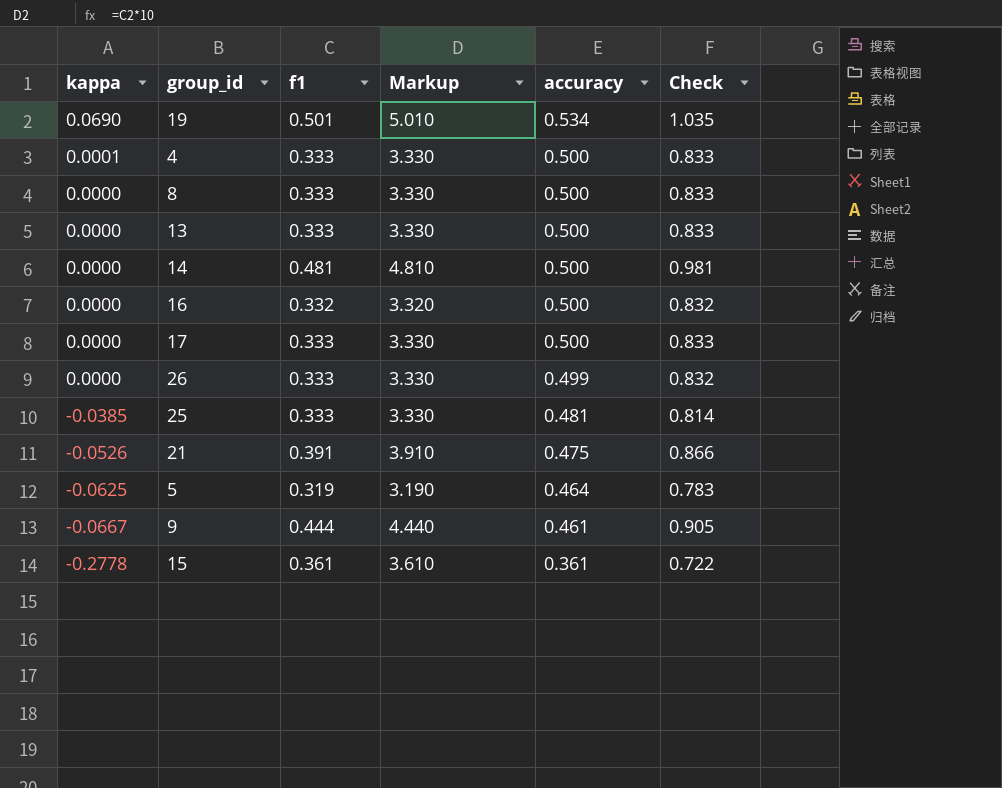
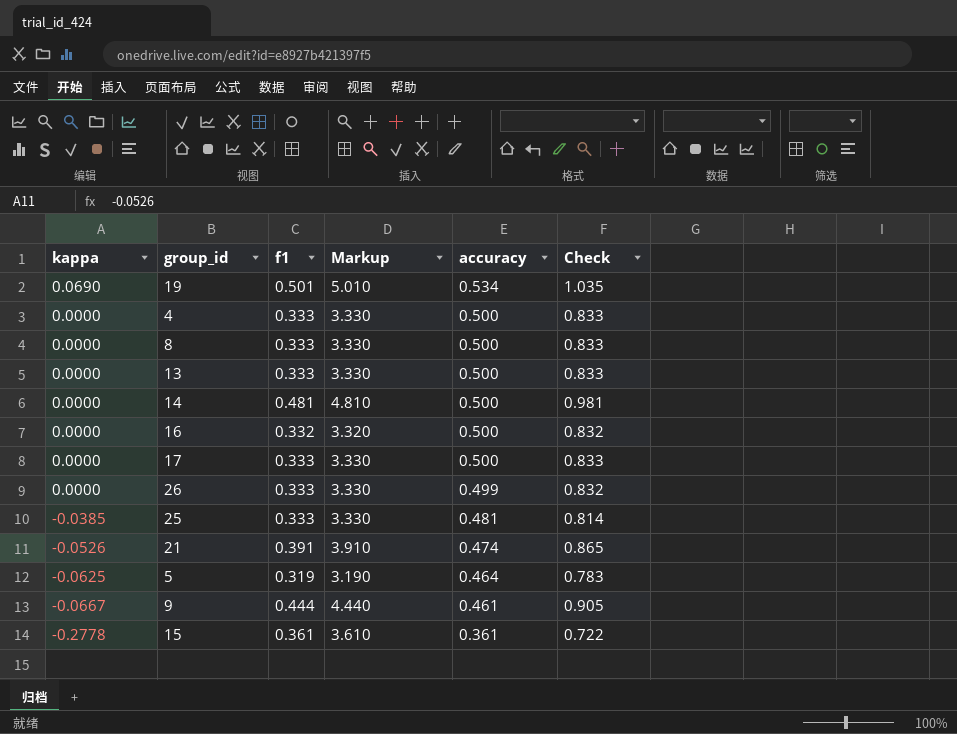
4 | kappa: 0.0001 -> 0.0000
21 | accuracy: 0.475 -> 0.474
21 | Check: 0.866 -> 0.865

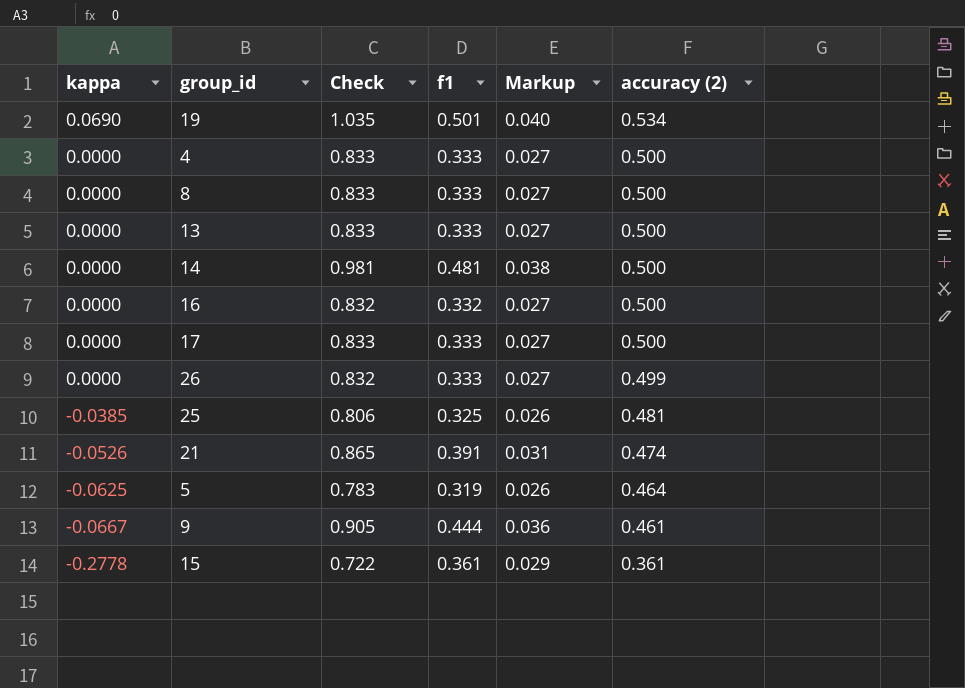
column Check | position: 6 -> 3
column Markup | formula: [f1] * 10 -> [f1] * 0.08
column name: accuracy -> accuracy (2)
25 | Check: 0.814 -> 0.806
25 | f1: 0.333 -> 0.325

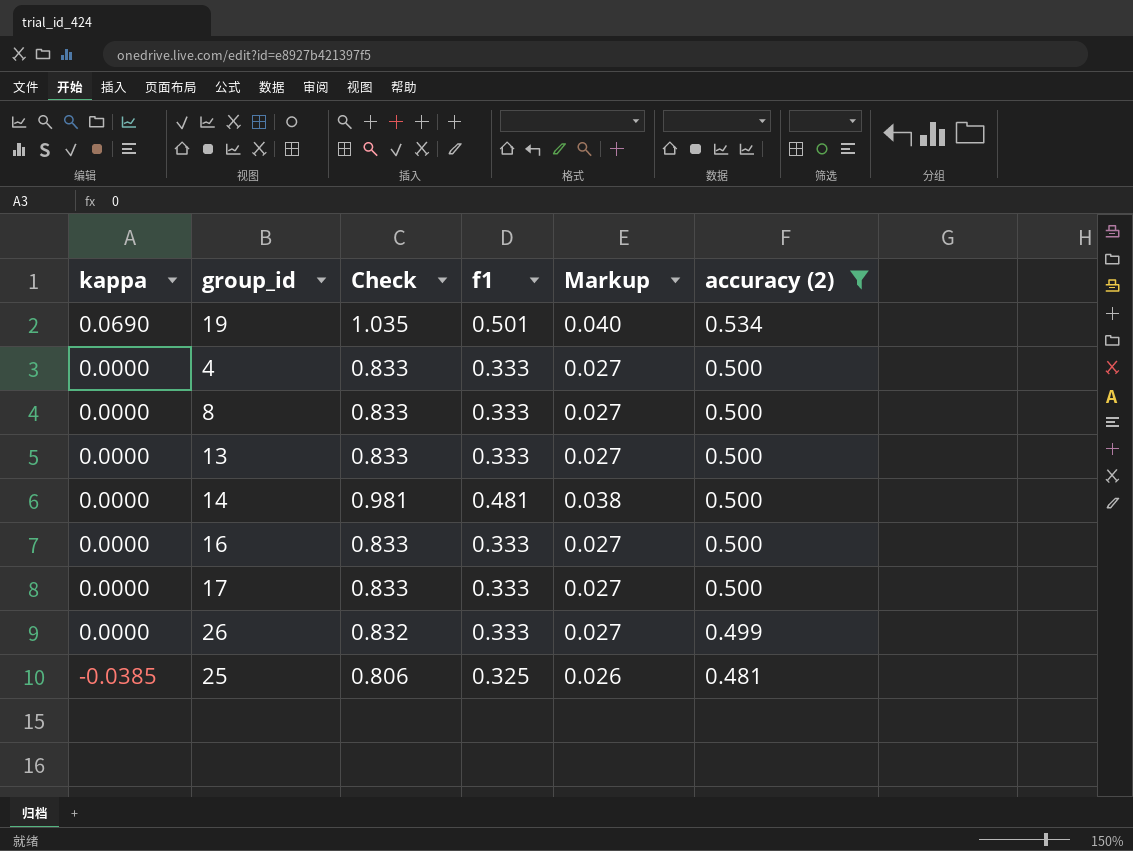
filter: none -> accuracy (2) >= 0.481
16 | Check: 0.832 -> 0.833
16 | f1: 0.332 -> 0.333

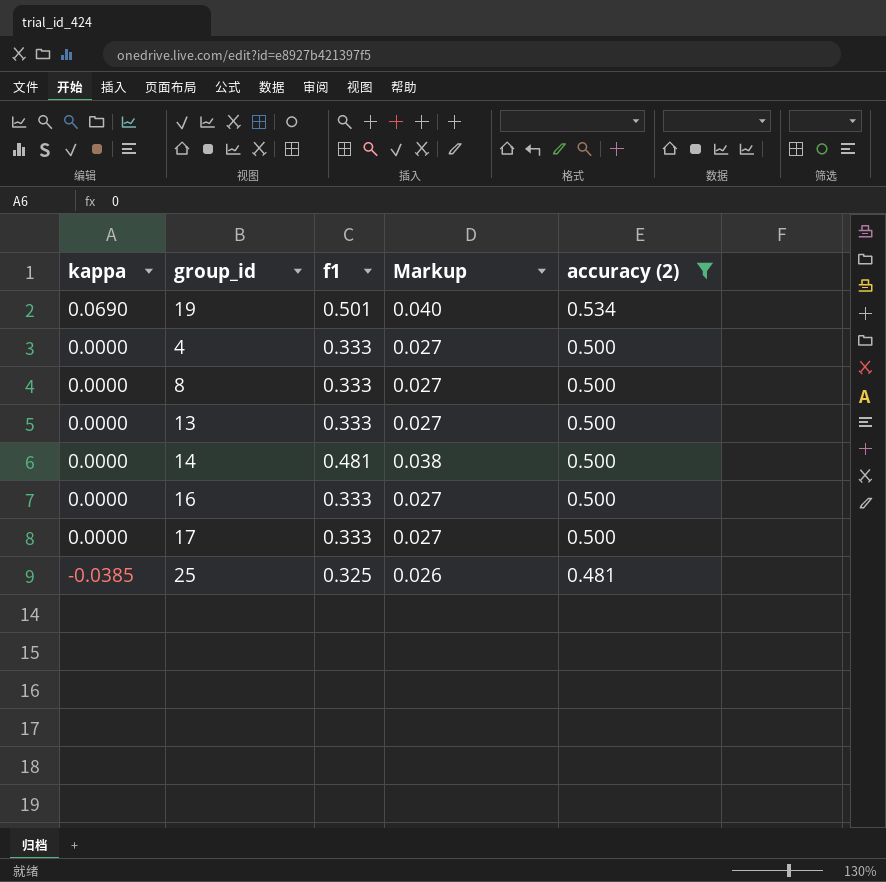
column Check | formula: [f1] + [accuracy (2)] -> none
row 26: 0.0000 | 0.832 | 0.333 | 0.027 | 0.499 -> none

